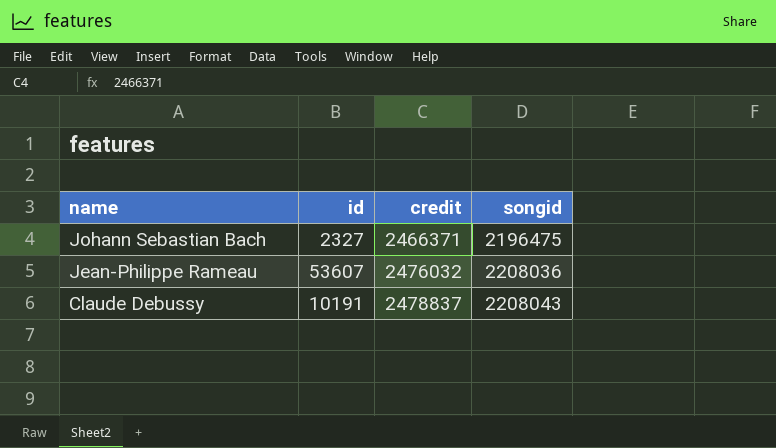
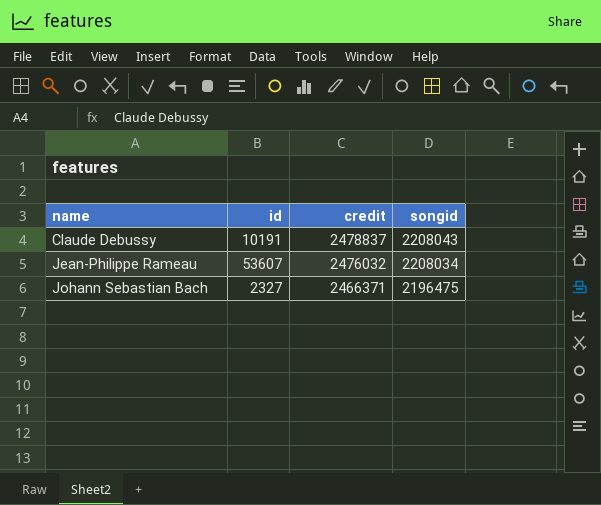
row order: name descending -> name ascending
Jean‐Philippe Rameau | songid: 2208036 -> 2208034

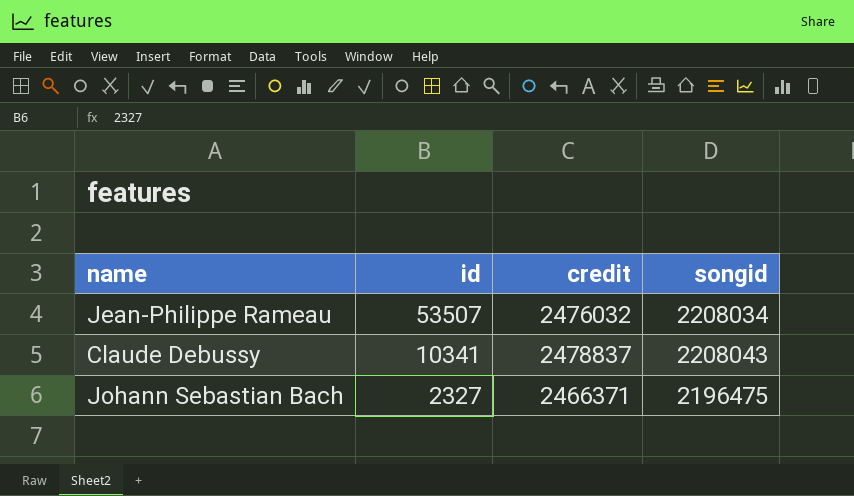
row order: name ascending -> id descending
Jean‐Philippe Rameau | id: 53607 -> 53507
Claude Debussy | id: 10191 -> 10341

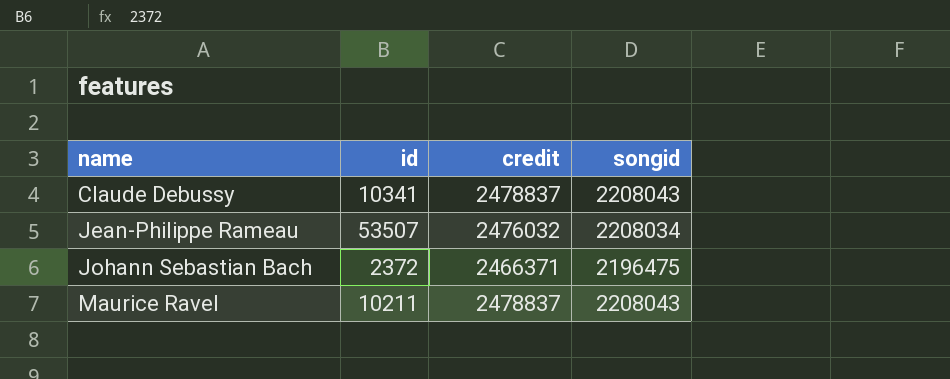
row order: id descending -> name ascending
Johann Sebastian Bach | id: 2327 -> 2372
row Maurice Ravel: none -> 10211 | 2478837 | 2208043

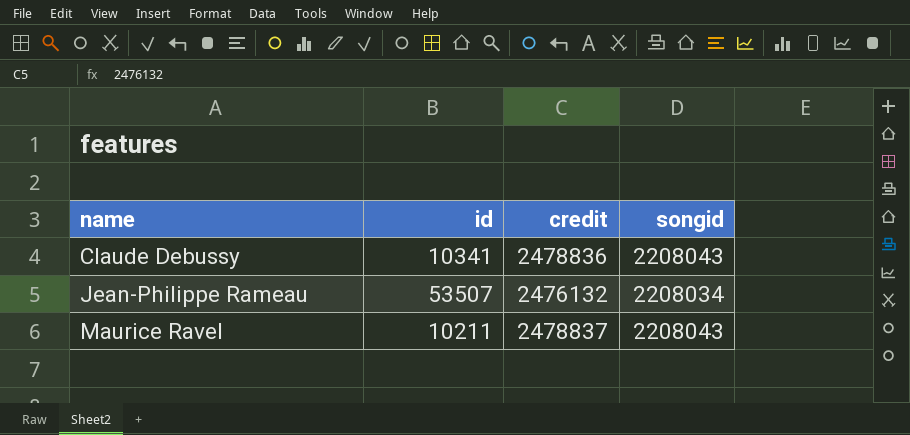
row Johann Sebastian Bach: 2372 | 2466371 | 2196475 -> none
Claude Debussy | credit: 2478837 -> 2478836
Jean‐Philippe Rameau | credit: 2476032 -> 2476132

